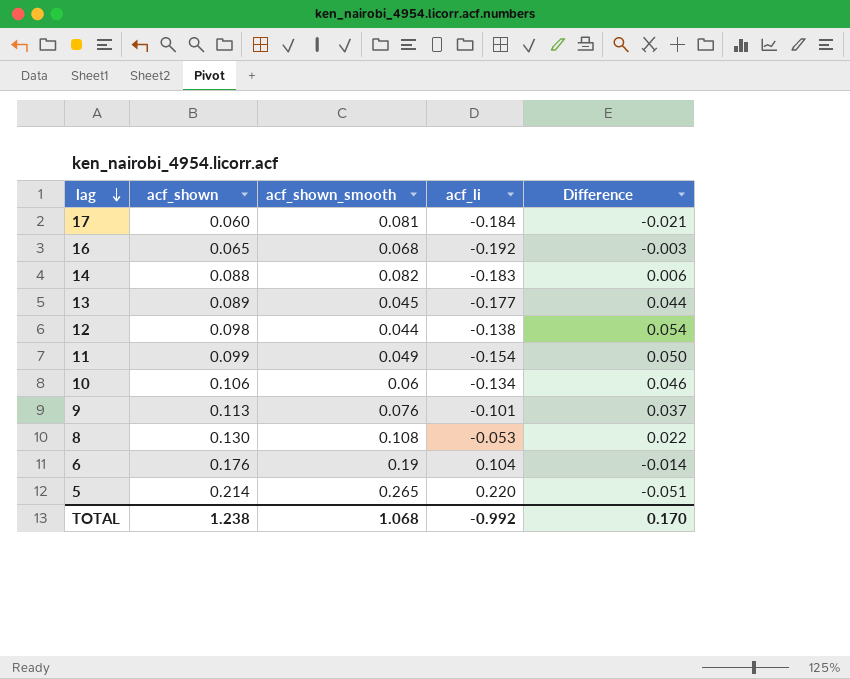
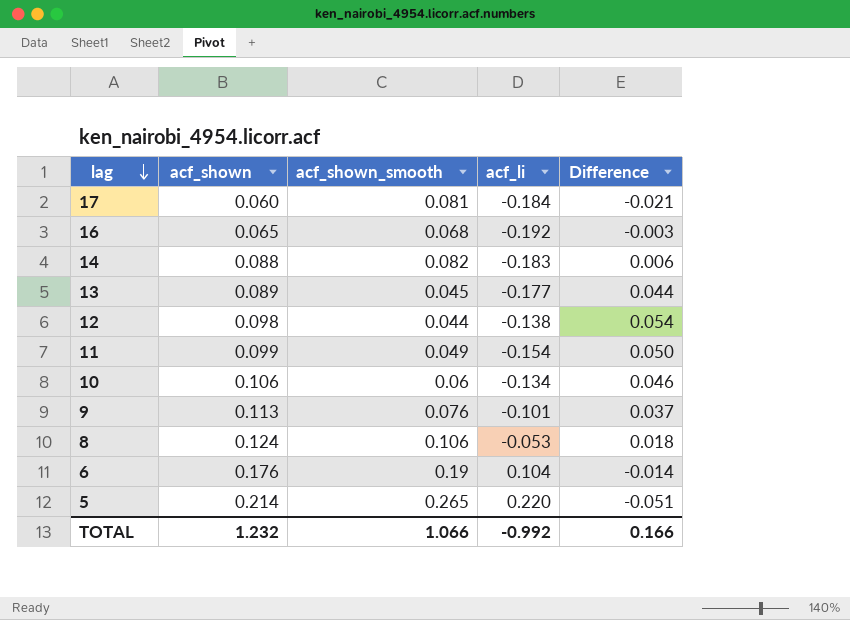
8 | acf_shown: 0.130 -> 0.124
8 | acf_shown_smooth: 0.108 -> 0.106
8 | Difference: 0.022 -> 0.018
TOTAL | acf_shown: 1.238 -> 1.232
TOTAL | acf_shown_smooth: 1.068 -> 1.066
TOTAL | Difference: 0.170 -> 0.166

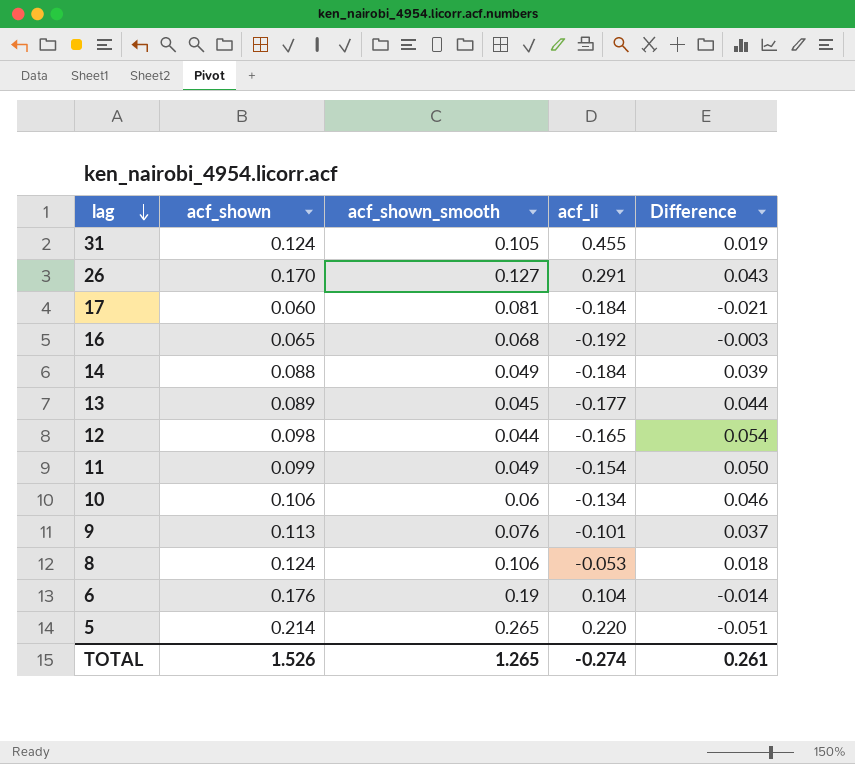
row 31: none -> 0.124 | 0.105 | 0.455 | 0.019
row 26: none -> 0.170 | 0.127 | 0.291 | 0.043
14 | acf_shown_smooth: 0.082 -> 0.049
14 | acf_li: -0.183 -> -0.184
14 | Difference: 0.006 -> 0.039
12 | acf_li: -0.138 -> -0.165
TOTAL | acf_shown: 1.232 -> 1.526
TOTAL | acf_shown_smooth: 1.066 -> 1.265
TOTAL | acf_li: -0.992 -> -0.274
TOTAL | Difference: 0.166 -> 0.261

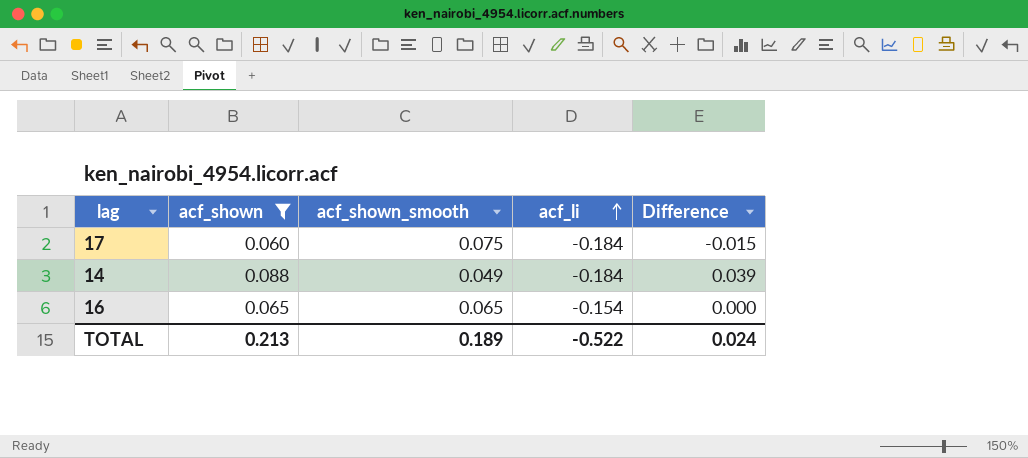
filter: none -> acf_shown <= 0.088
row order: lag descending -> acf_li ascending
17 | acf_shown_smooth: 0.081 -> 0.075
17 | Difference: -0.021 -> -0.015
16 | acf_shown_smooth: 0.068 -> 0.065
16 | acf_li: -0.192 -> -0.154
16 | Difference: -0.003 -> 0.000
TOTAL | acf_shown: 1.526 -> 0.213
TOTAL | acf_shown_smooth: 1.265 -> 0.189
TOTAL | acf_li: -0.274 -> -0.522
TOTAL | Difference: 0.261 -> 0.024

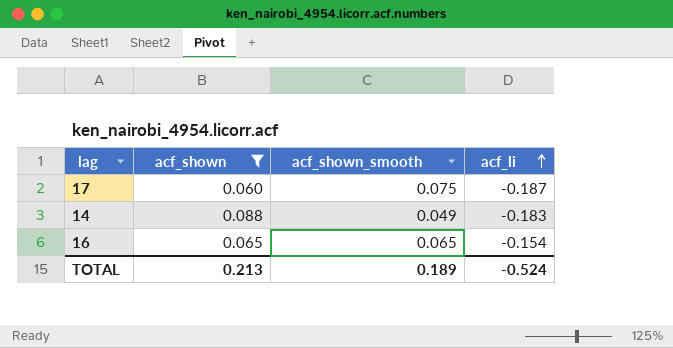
column Difference | formula: [acf_shown] - [acf_shown_smooth] -> none
17 | acf_li: -0.184 -> -0.187
14 | acf_li: -0.184 -> -0.183
TOTAL | acf_li: -0.522 -> -0.524

